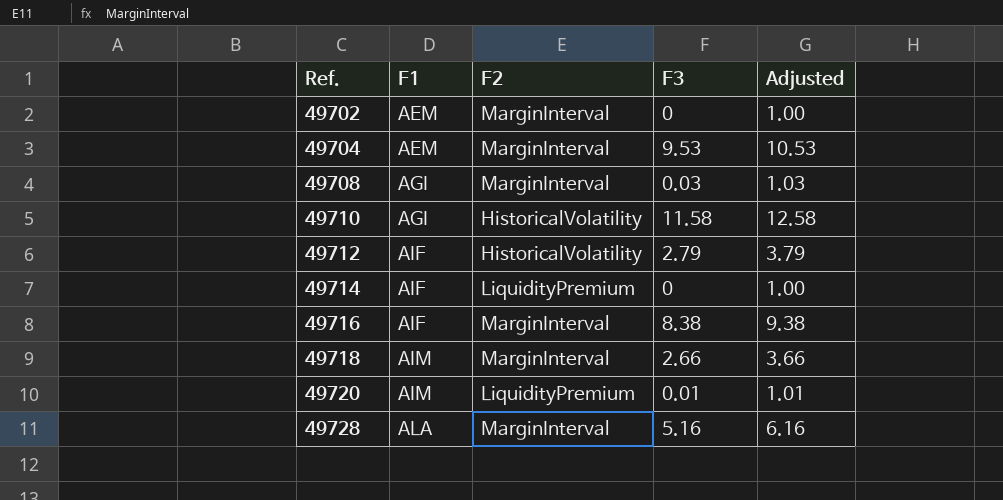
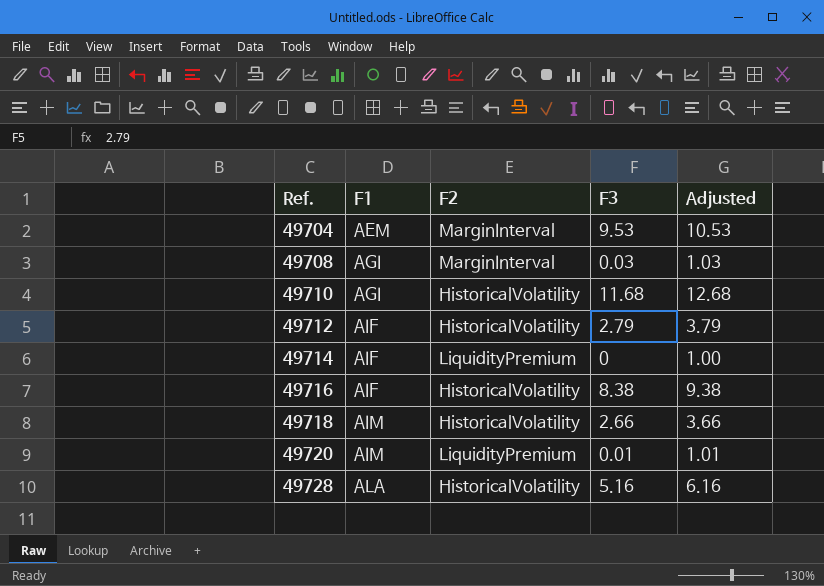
row 49702: AEM | MarginInterval | 0 | 1.00 -> none
49710 | F3: 11.58 -> 11.68
49710 | Adjusted: 12.58 -> 12.68
49716 | F2: MarginInterval -> HistoricalVolatility
49718 | F2: MarginInterval -> HistoricalVolatility
49728 | F2: MarginInterval -> HistoricalVolatility

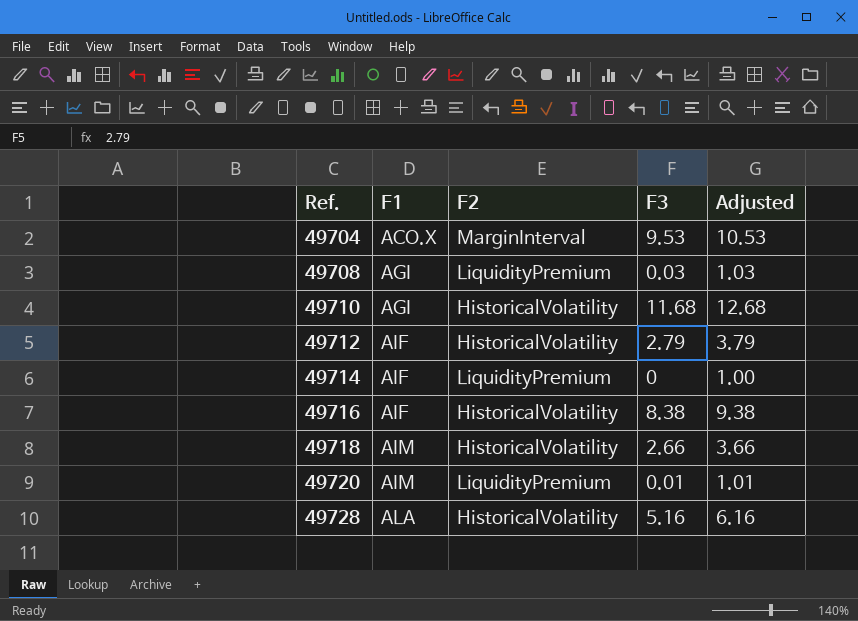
49704 | F1: AEM -> ACO.X
49708 | F2: MarginInterval -> LiquidityPremium

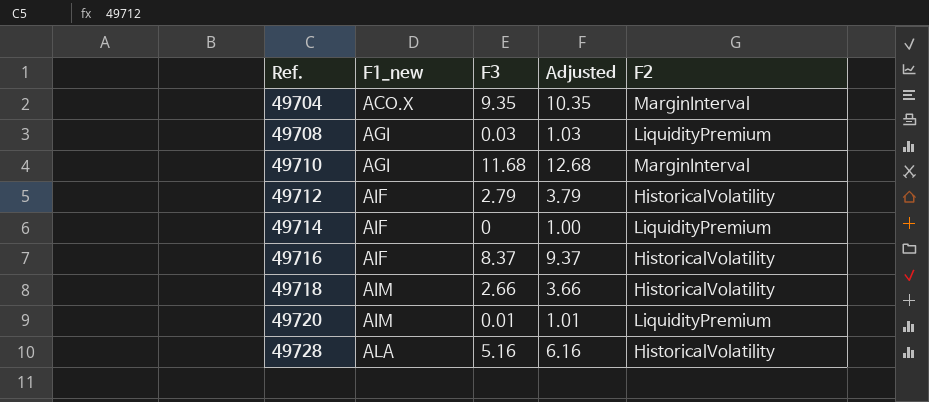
column name: F1 -> F1_new
column F2 | position: 3 -> 5
49704 | F3: 9.53 -> 9.35
49704 | Adjusted: 10.53 -> 10.35
49710 | F2: HistoricalVolatility -> MarginInterval
49716 | F3: 8.38 -> 8.37
49716 | Adjusted: 9.38 -> 9.37

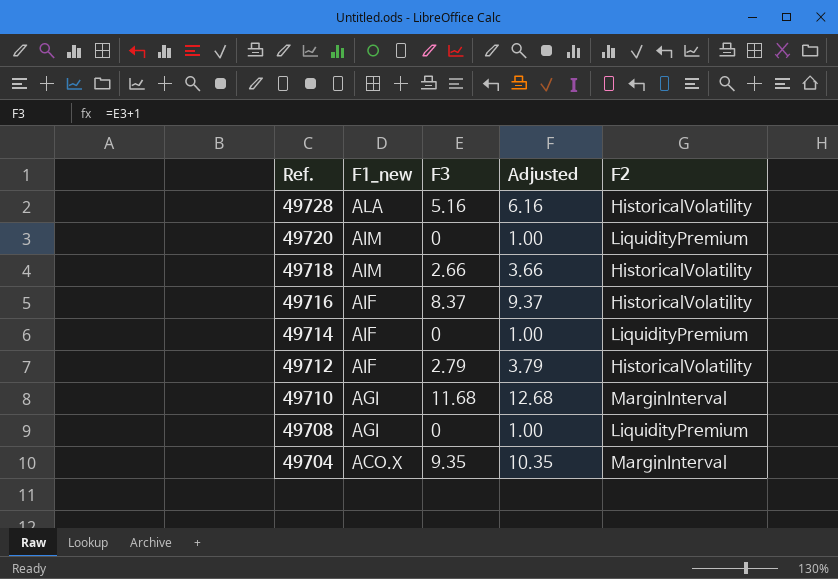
row order: Ref. ascending -> Ref. descending
49720 | F3: 0.01 -> 0
49720 | Adjusted: 1.01 -> 1.00
49708 | F3: 0.03 -> 0
49708 | Adjusted: 1.03 -> 1.00

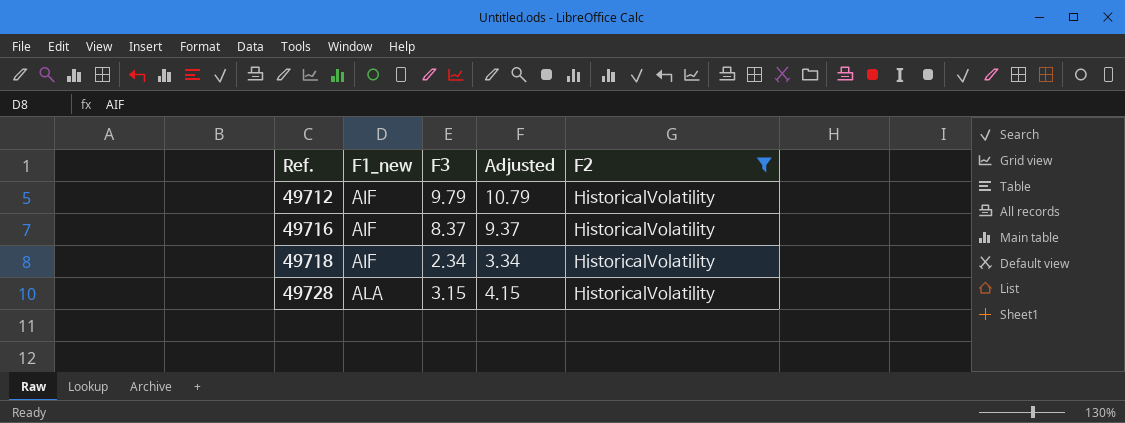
filter: none -> F2 = HistoricalVolatility
row order: Ref. descending -> Ref. ascending
49712 | F3: 2.79 -> 9.79
49712 | Adjusted: 3.79 -> 10.79
49718 | F1_new: AIM -> AIF
49718 | F3: 2.66 -> 2.34
49718 | Adjusted: 3.66 -> 3.34
49728 | F3: 5.16 -> 3.15
49728 | Adjusted: 6.16 -> 4.15

